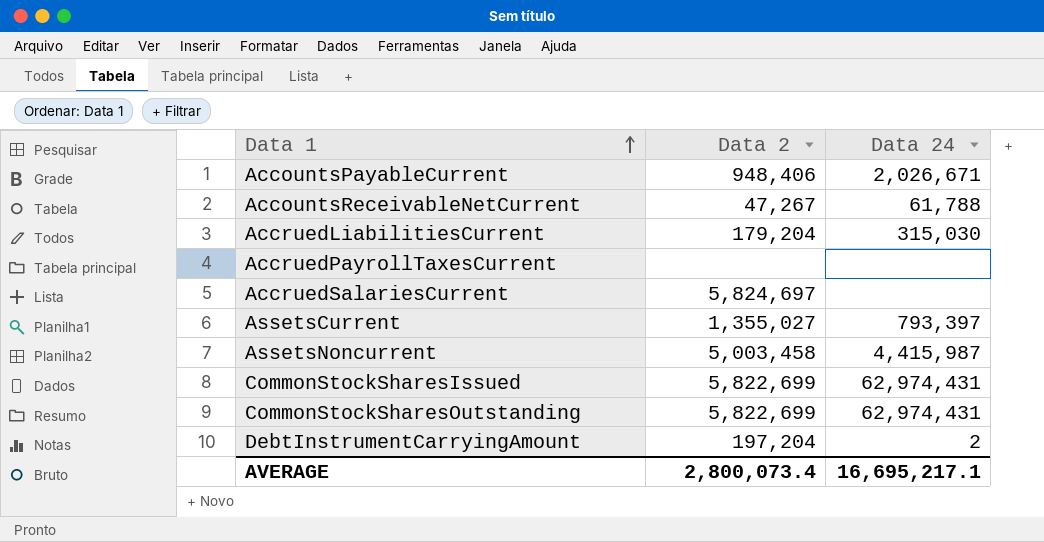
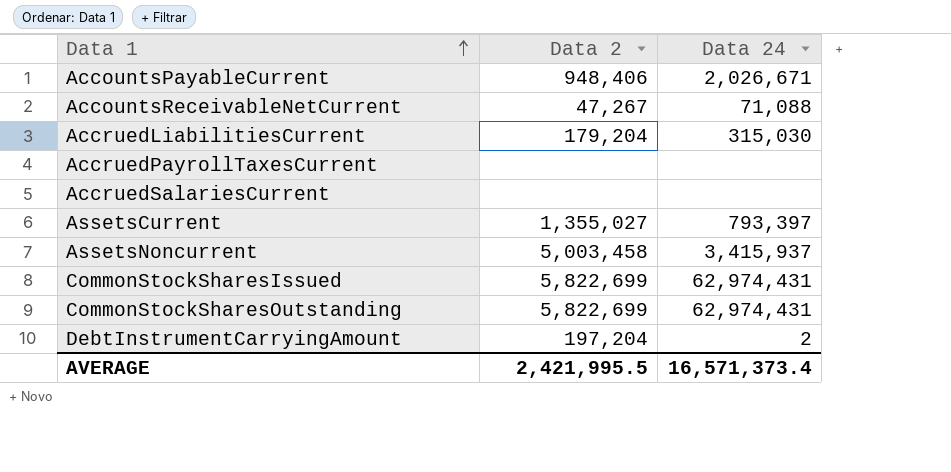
AccountsReceivableNetCurrent | Data 24: 61,788 -> 71,088
AccruedSalariesCurrent | Data 2: 5,824,697 -> none
AssetsNoncurrent | Data 24: 4,415,987 -> 3,415,937
AVERAGE | Data 2: 2,800,073.4 -> 2,421,995.5
AVERAGE | Data 24: 16,695,217.1 -> 16,571,373.4

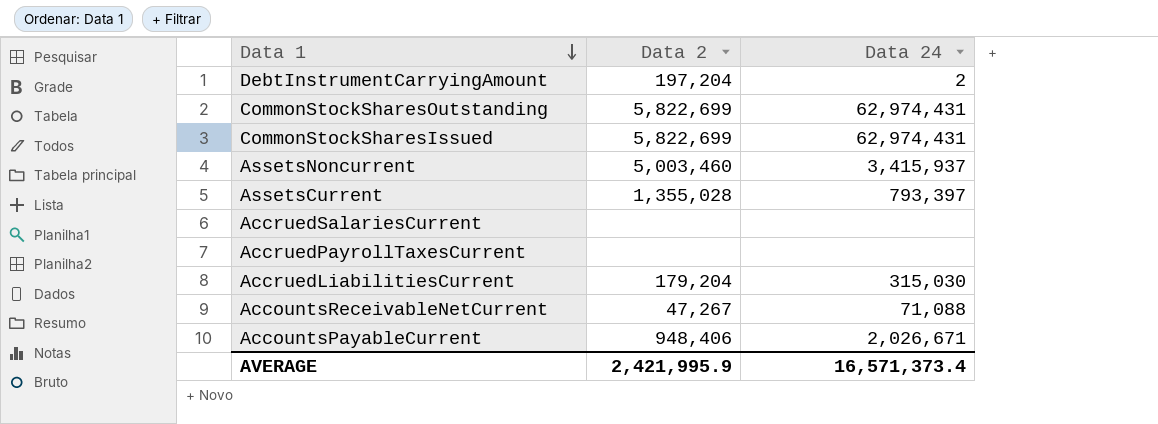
row order: Data 1 ascending -> Data 1 descending
AssetsNoncurrent | Data 2: 5,003,458 -> 5,003,460
AssetsCurrent | Data 2: 1,355,027 -> 1,355,028
AVERAGE | Data 2: 2,421,995.5 -> 2,421,995.9

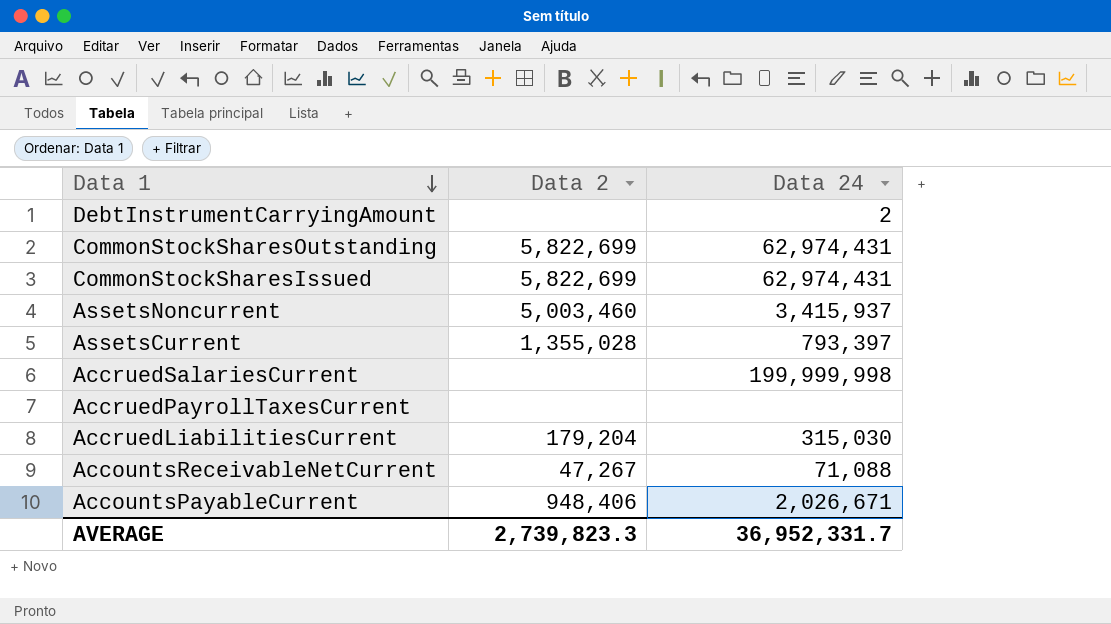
DebtInstrumentCarryingAmount | Data 2: 197,204 -> none
AccruedSalariesCurrent | Data 24: none -> 199,999,998
AVERAGE | Data 2: 2,421,995.9 -> 2,739,823.3
AVERAGE | Data 24: 16,571,373.4 -> 36,952,331.7

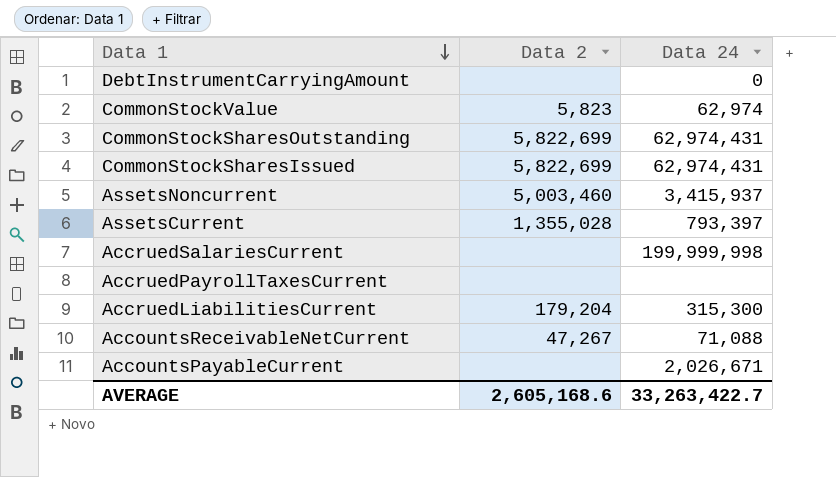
DebtInstrumentCarryingAmount | Data 24: 2 -> 0
row CommonStockValue: none -> 5,823 | 62,974
AccruedLiabilitiesCurrent | Data 24: 315,030 -> 315,300
AccountsPayableCurrent | Data 2: 948,406 -> none
AVERAGE | Data 2: 2,739,823.3 -> 2,605,168.6
AVERAGE | Data 24: 36,952,331.7 -> 33,263,422.7

